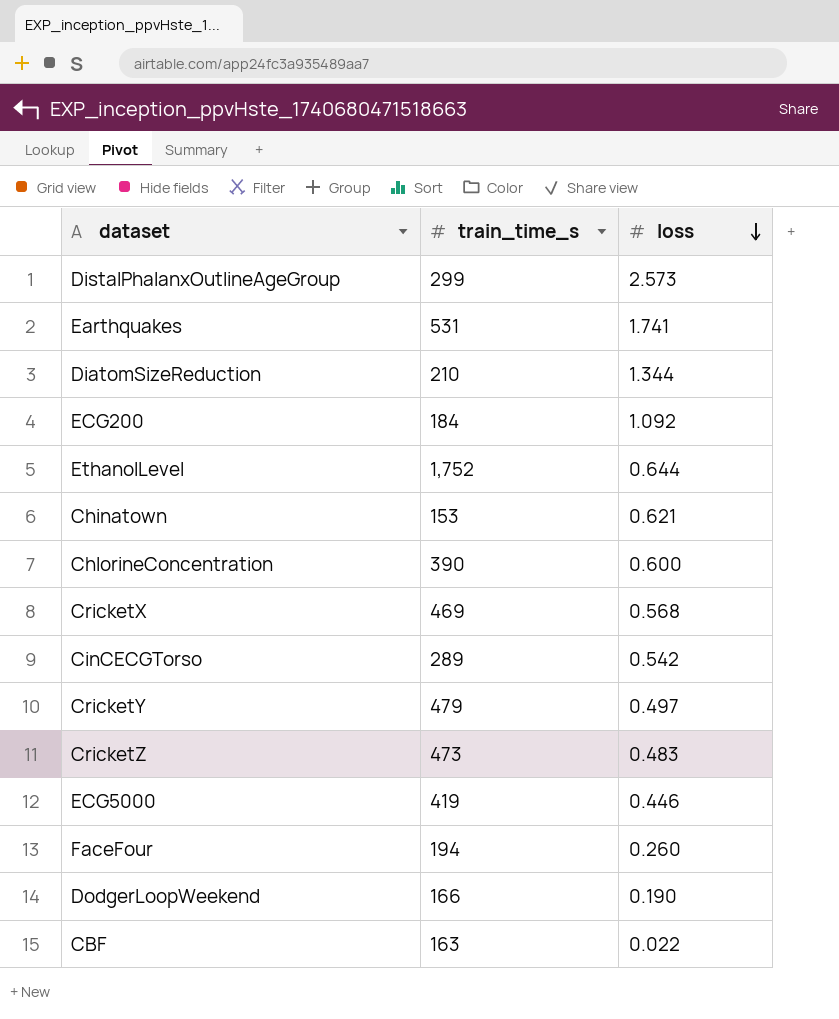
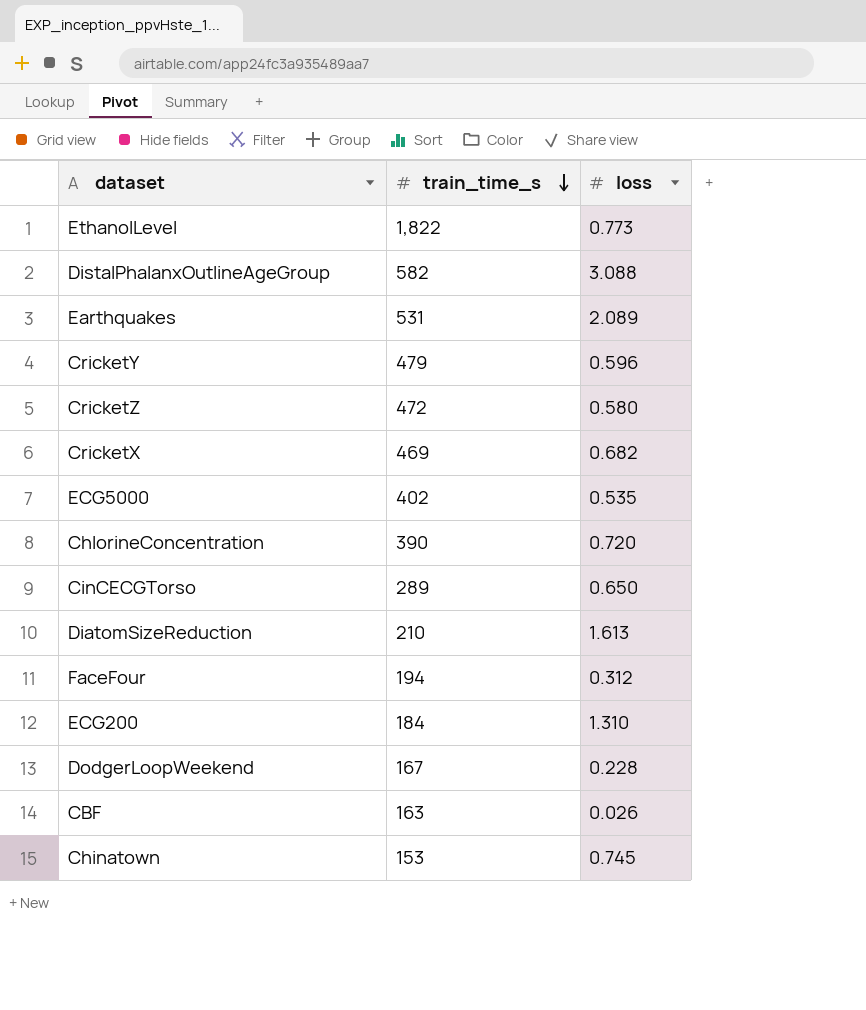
row order: loss descending -> train_time_s descending
EthanolLevel | train_time_s: 1,752 -> 1,822
EthanolLevel | loss: 0.644 -> 0.773
DistalPhalanxOutlineAgeGroup | train_time_s: 299 -> 582
DistalPhalanxOutlineAgeGroup | loss: 2.573 -> 3.088
Earthquakes | loss: 1.741 -> 2.089
CricketY | loss: 0.497 -> 0.596
CricketZ | train_time_s: 473 -> 472
CricketZ | loss: 0.483 -> 0.580
CricketX | loss: 0.568 -> 0.682
ECG5000 | train_time_s: 419 -> 402
ECG5000 | loss: 0.446 -> 0.535
ChlorineConcentration | loss: 0.600 -> 0.720
CinCECGTorso | loss: 0.542 -> 0.650
DiatomSizeReduction | loss: 1.344 -> 1.613
FaceFour | loss: 0.260 -> 0.312
ECG200 | loss: 1.092 -> 1.310
DodgerLoopWeekend | train_time_s: 166 -> 167
DodgerLoopWeekend | loss: 0.190 -> 0.228
CBF | loss: 0.022 -> 0.026
Chinatown | loss: 0.621 -> 0.745

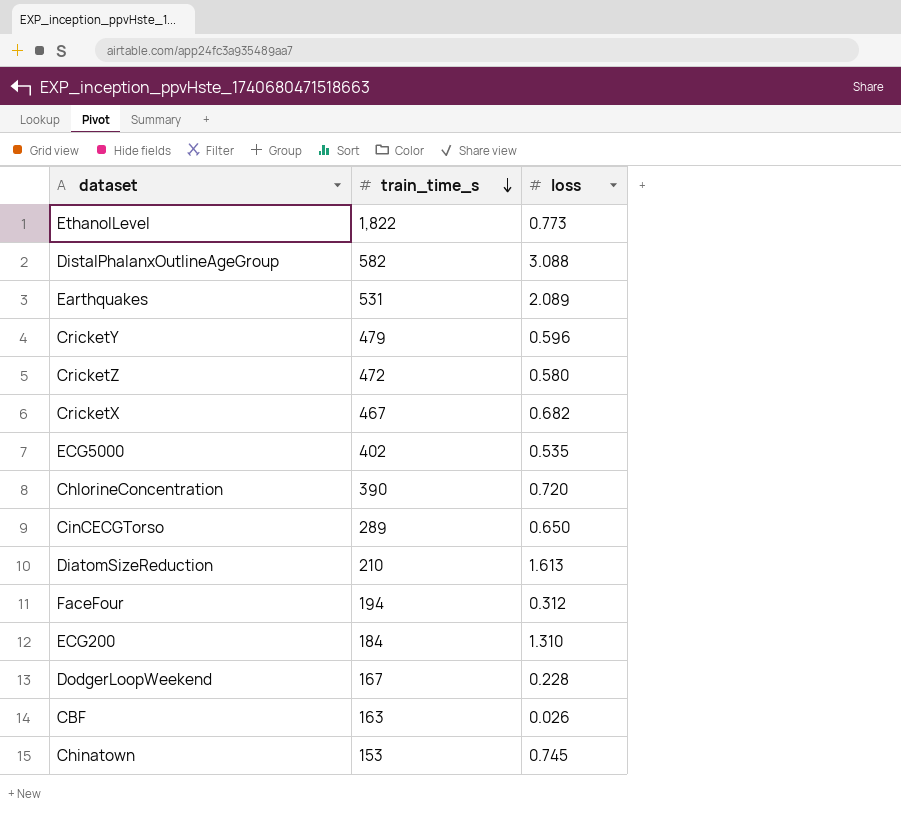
CricketX | train_time_s: 469 -> 467

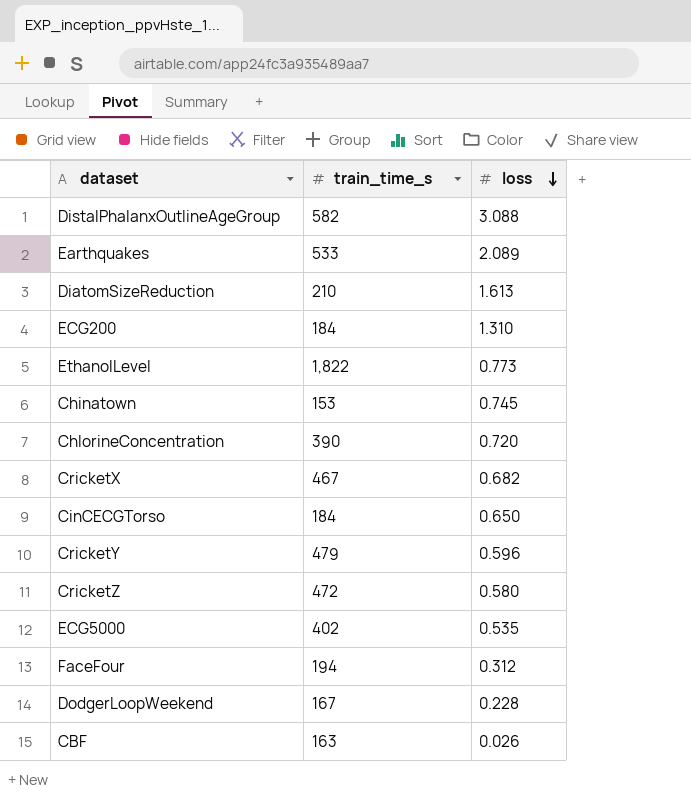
row order: train_time_s descending -> loss descending
Earthquakes | train_time_s: 531 -> 533
CinCECGTorso | train_time_s: 289 -> 184

